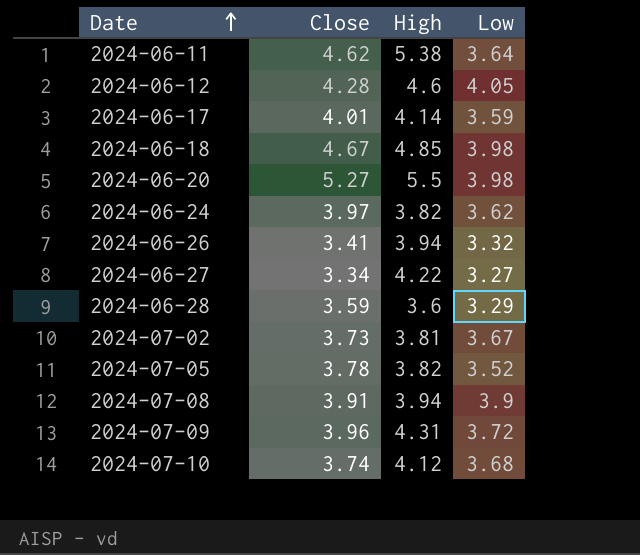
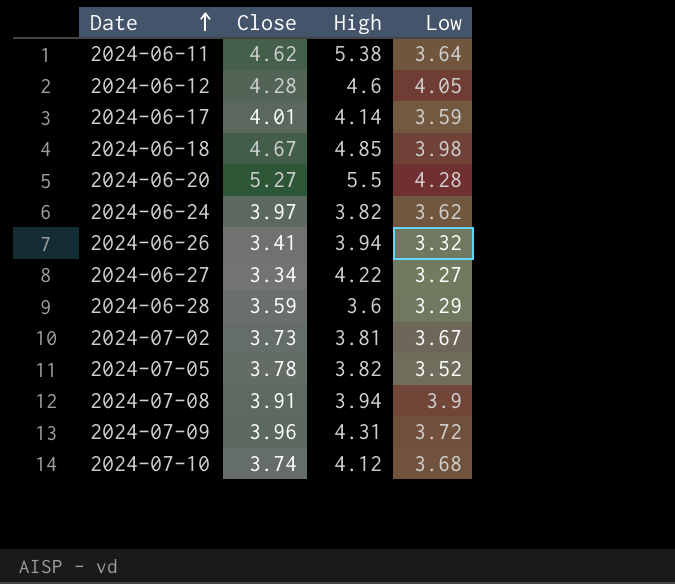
2024-06-20 | Low: 3.98 -> 4.28

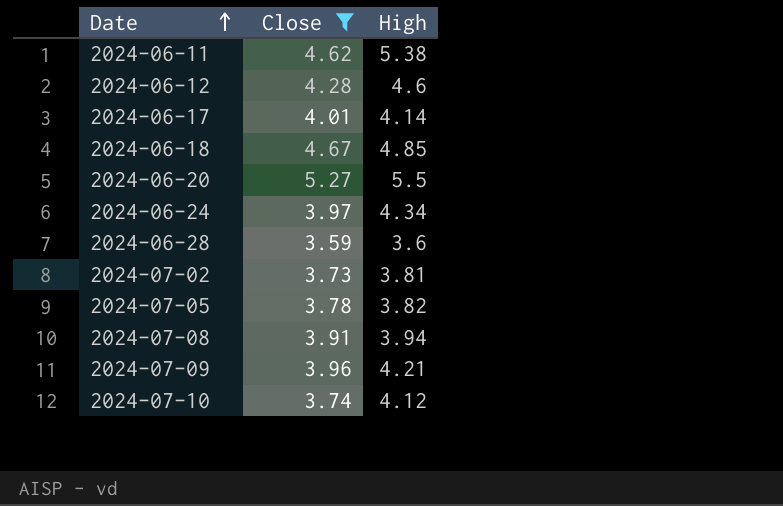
filter: none -> Close >= 3.59
column Low | position: 4 -> none
2024-06-24 | High: 3.82 -> 4.34
2024-07-09 | High: 4.31 -> 4.21

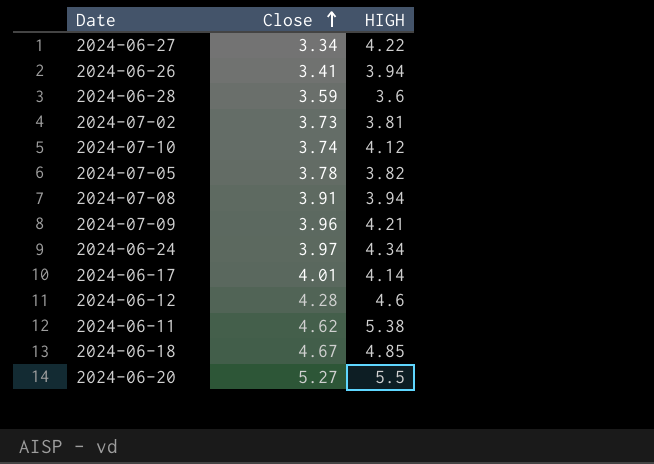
filter: Close >= 3.59 -> none
row order: Date ascending -> Close ascending
column name: High -> HIGH

